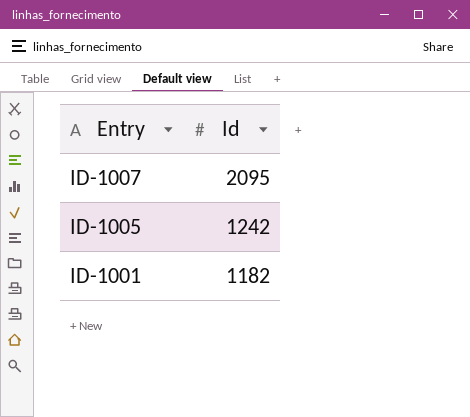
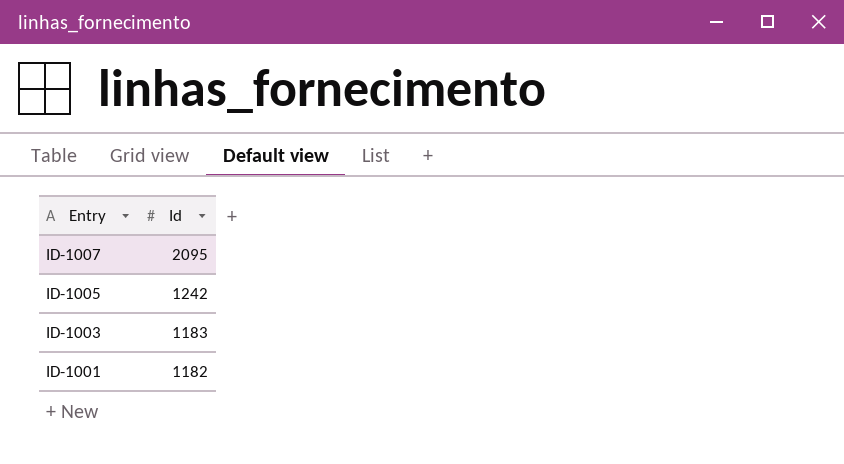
row ID-1003: none -> 1183

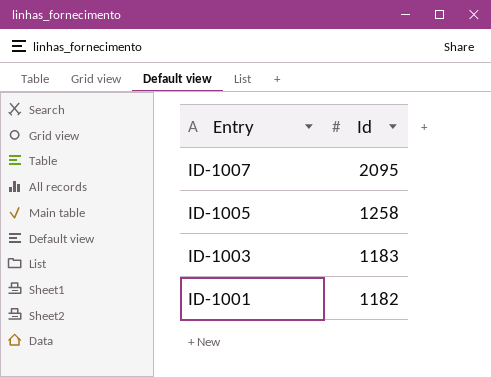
ID-1005 | Id: 1242 -> 1258

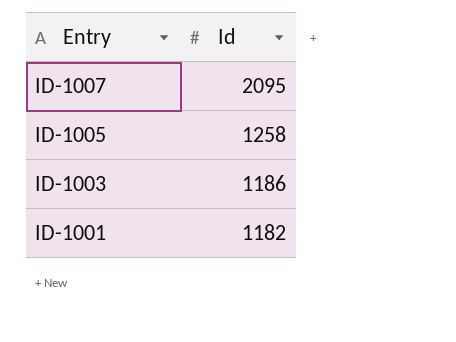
ID-1003 | Id: 1183 -> 1186

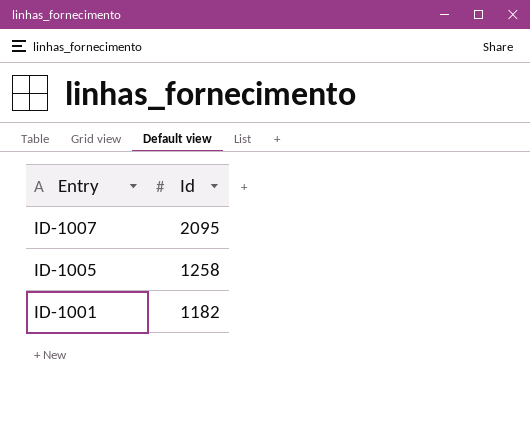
row ID-1003: 1186 -> none

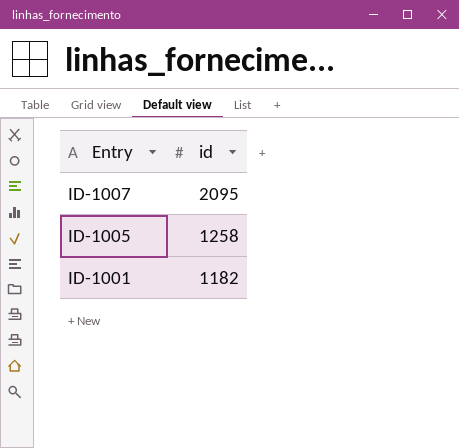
column name: Id -> id

